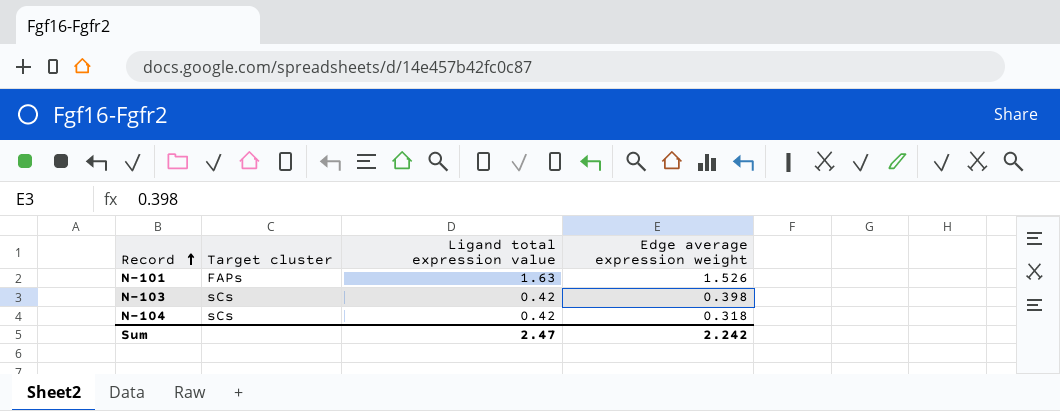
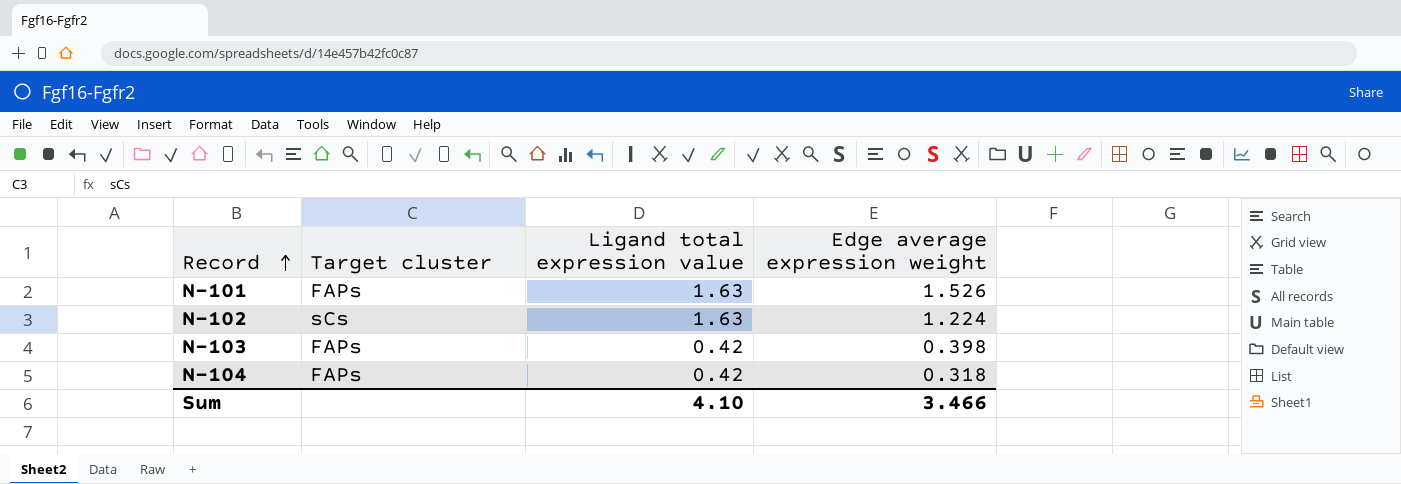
row N-102: none -> sCs | 1.63 | 1.224
N-103 | Target cluster: sCs -> FAPs
N-104 | Target cluster: sCs -> FAPs
Sum | Ligand total expression value: 2.47 -> 4.10
Sum | Edge average expression weight: 2.242 -> 3.466

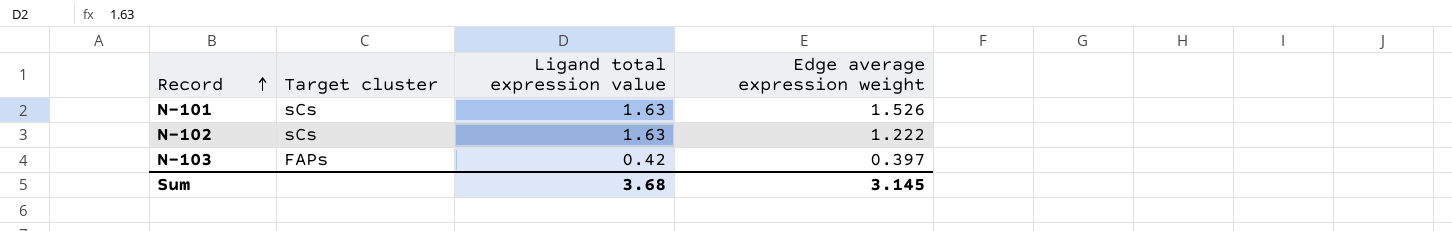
row N-104: FAPs | 0.42 | 0.318 -> none
N-101 | Target cluster: FAPs -> sCs
N-102 | Edge average expression weight: 1.224 -> 1.222
N-103 | Edge average expression weight: 0.398 -> 0.397
Sum | Ligand total expression value: 4.10 -> 3.68
Sum | Edge average expression weight: 3.466 -> 3.145

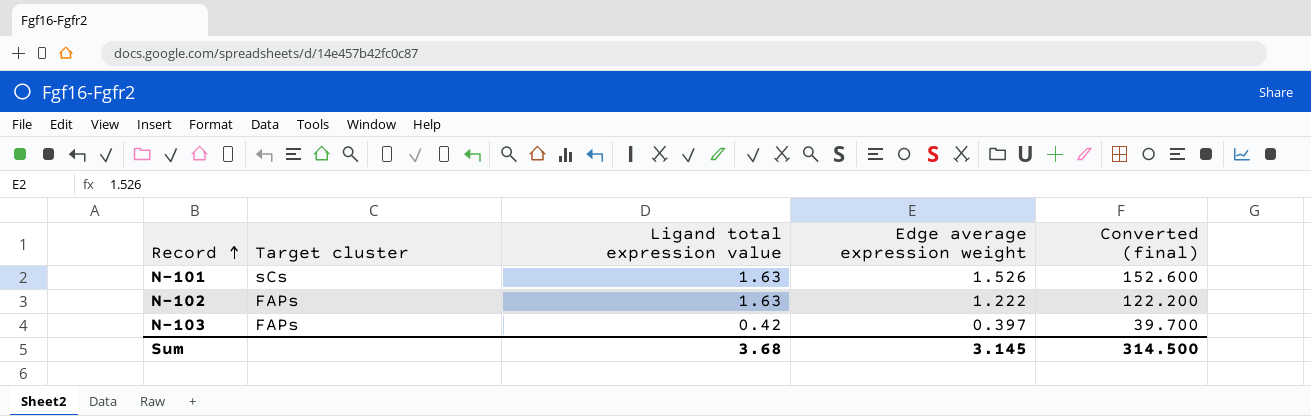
column Converted (final) | formula: none -> [Edge average expression weight] * 100
N-102 | Target cluster: sCs -> FAPs

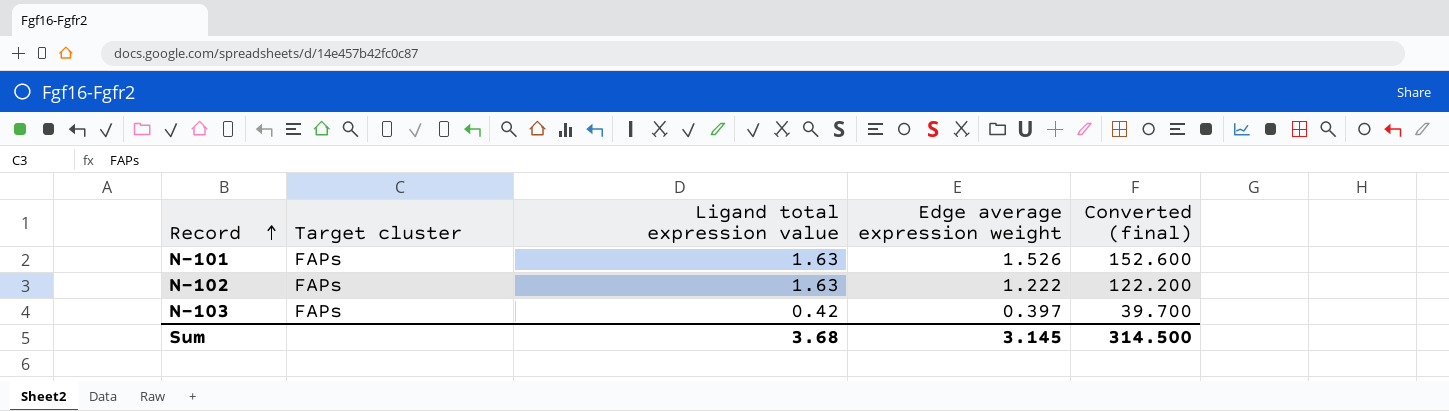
N-101 | Target cluster: sCs -> FAPs

